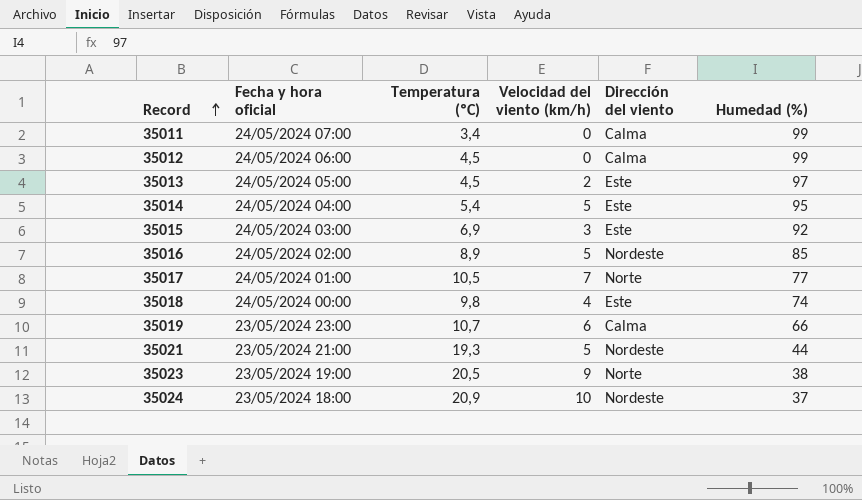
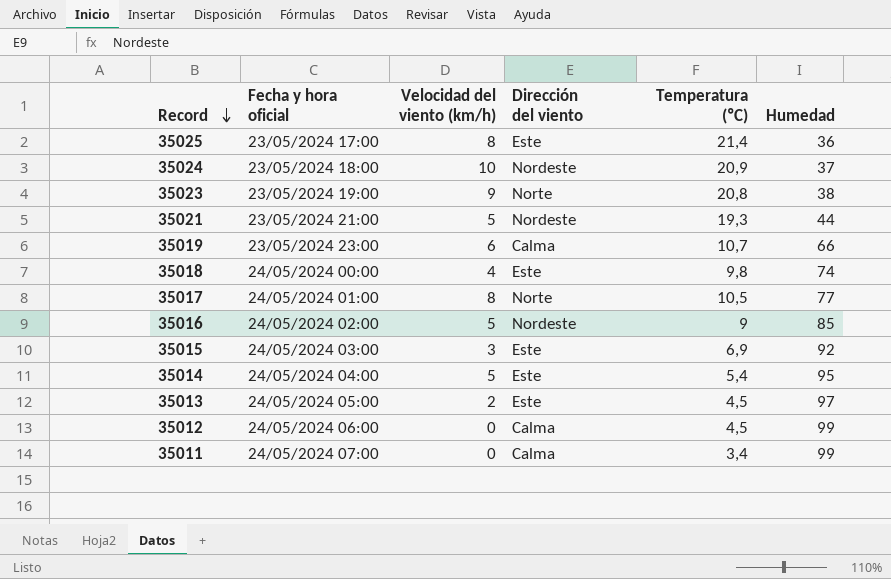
row order: Record ascending -> Record descending
column Temperatura (ºC) | position: 3 -> 5
column name: Humedad (%) -> Humedad
row 35025: none -> 23/05/2024 17:00 | 8 | Este | 21,4 | 36
35023 | Temperatura (ºC): 20,5 -> 20,8
35017 | Velocidad del viento (km/h): 7 -> 8
35016 | Temperatura (ºC): 8,9 -> 9

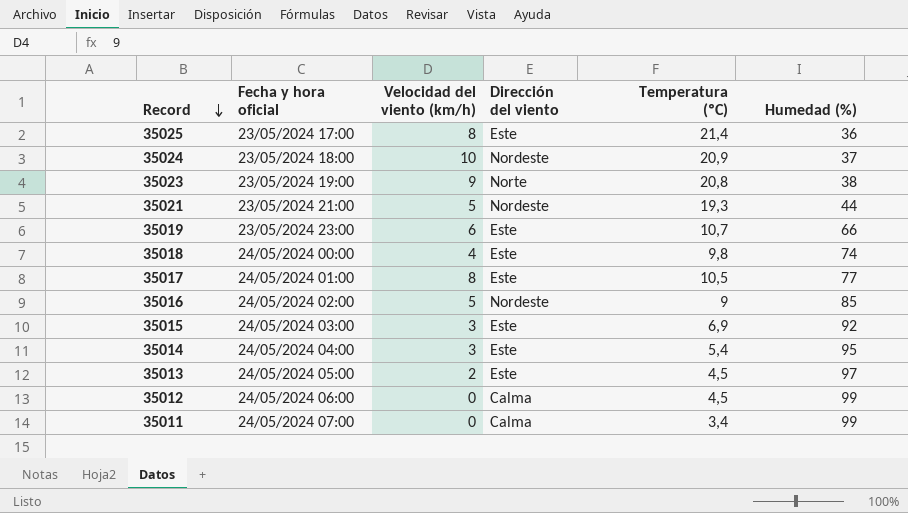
column name: Humedad -> Humedad (%)
35019 | Dirección del viento: Calma -> Este
35017 | Dirección del viento: Norte -> Este
35014 | Velocidad del viento (km/h): 5 -> 3

